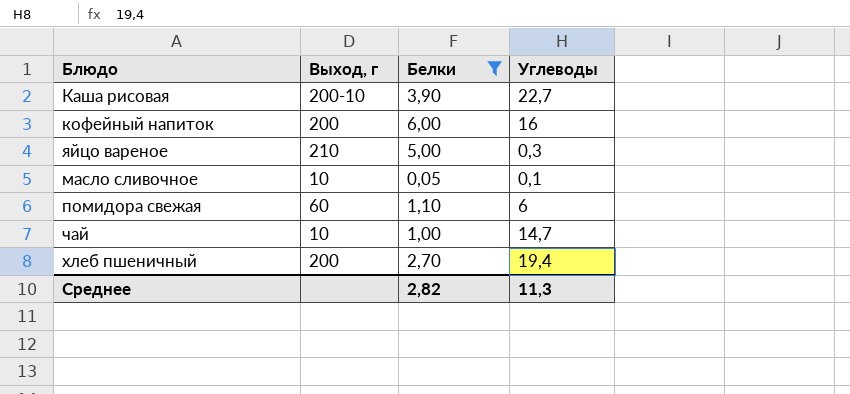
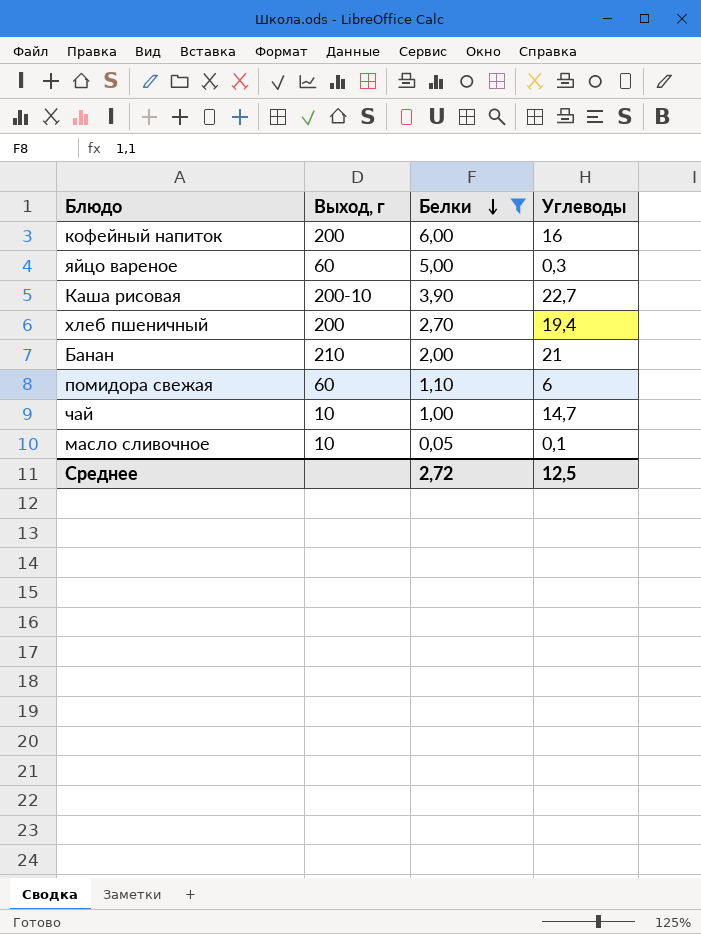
row order: none -> Белки descending
яйцо вареное | Выход, г: 210 -> 60
row Банан: none -> 210 | 2,00 | 21
Среднее | Белки: 2,82 -> 2,72
Среднее | Углеводы: 11,3 -> 12,5

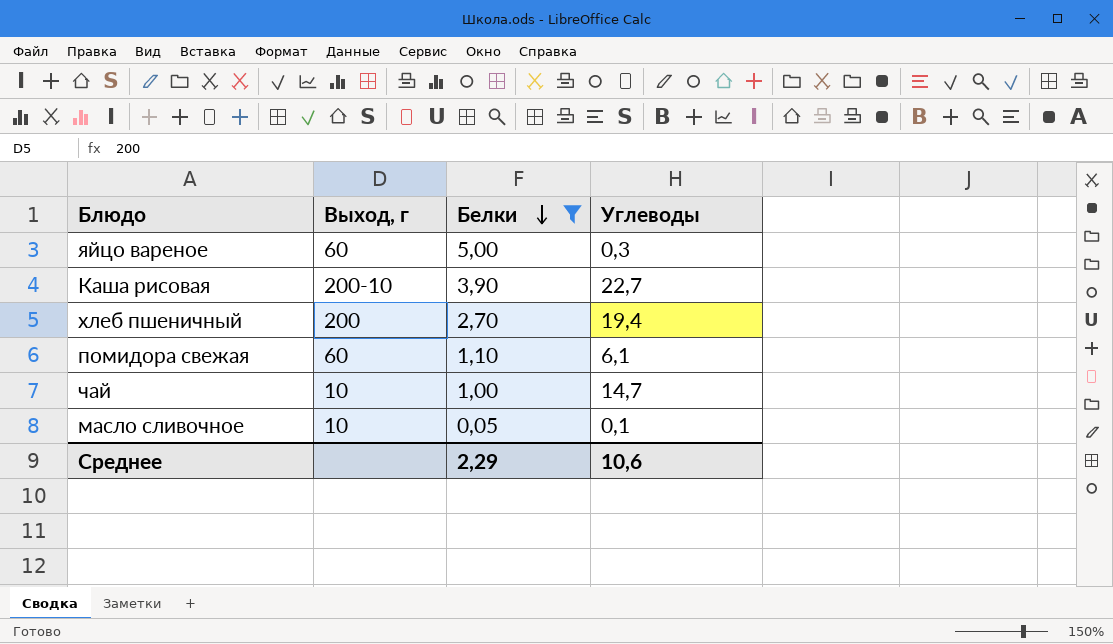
row кофейный напиток: 200 | 6,00 | 16 -> none
row Банан: 210 | 2,00 | 21 -> none
помидора свежая | Углеводы: 6 -> 6,1
Среднее | Белки: 2,72 -> 2,29
Среднее | Углеводы: 12,5 -> 10,6

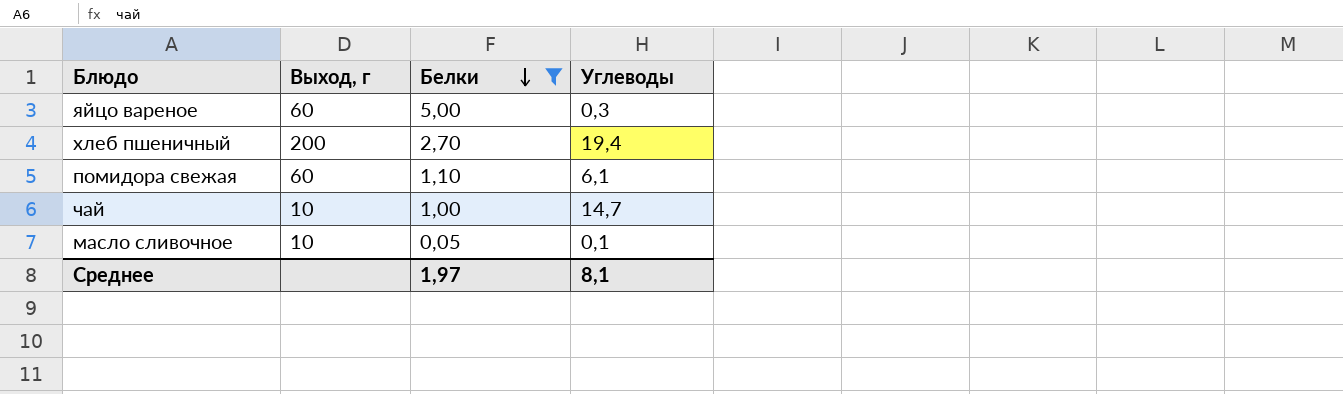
row Каша рисовая: 200-10 | 3,90 | 22,7 -> none
Среднее | Белки: 2,29 -> 1,97
Среднее | Углеводы: 10,6 -> 8,1

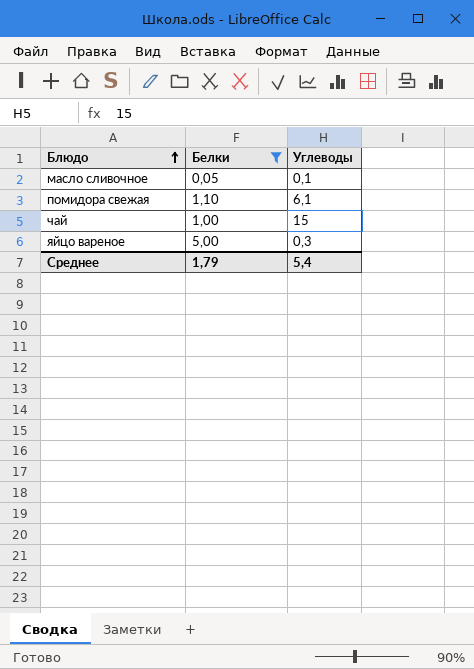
row order: Белки descending -> Блюдо ascending
column Выход, г | position: 2 -> none
row хлеб пшеничный: 200 | 2,70 | 19,4 -> none
чай | Углеводы: 14,7 -> 15
Среднее | Белки: 1,97 -> 1,79
Среднее | Углеводы: 8,1 -> 5,4

